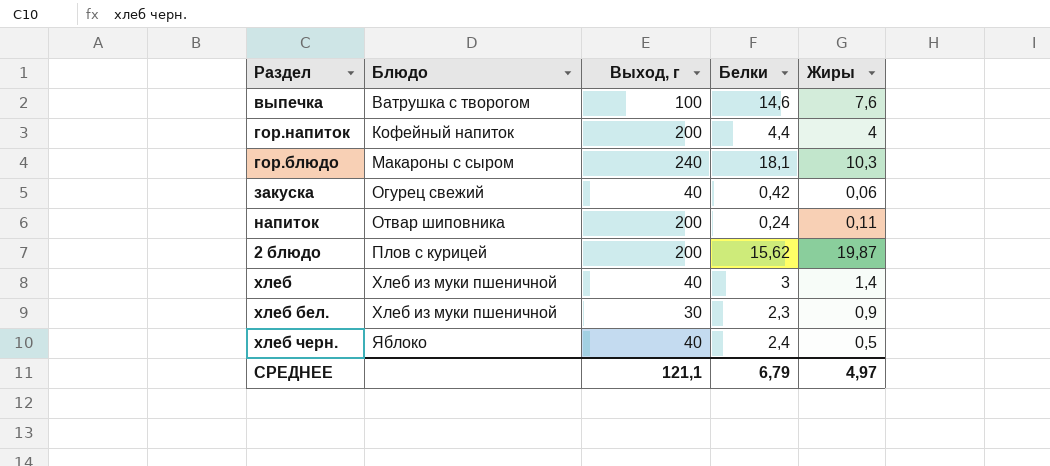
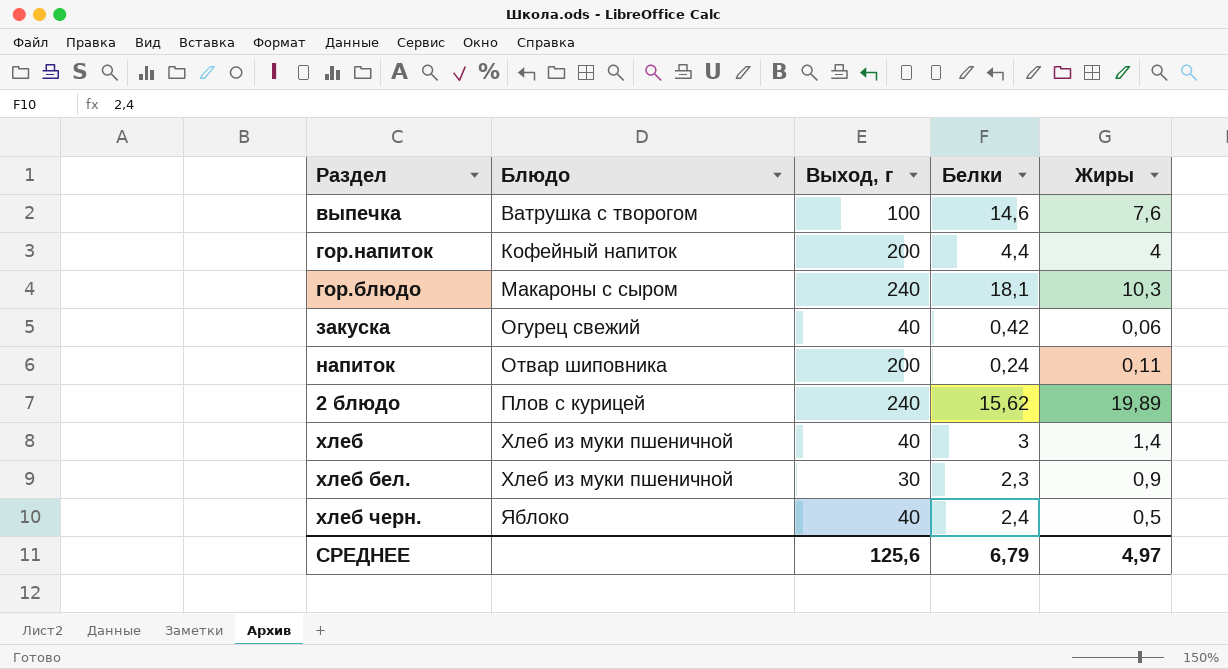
2 блюдо | Выход, г: 200 -> 240
2 блюдо | Жиры: 19,87 -> 19,89
СРЕДНЕЕ | Выход, г: 121,1 -> 125,6

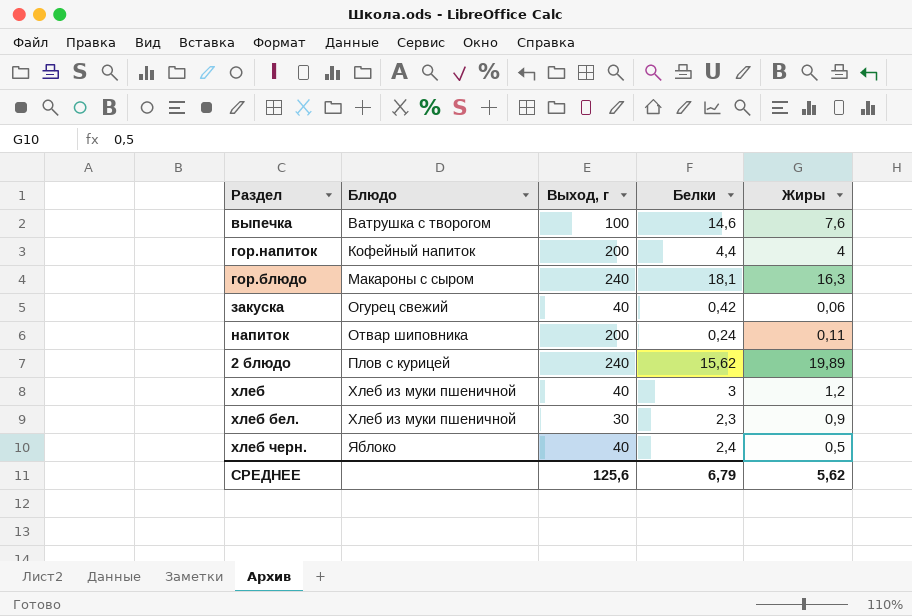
гор.блюдо | Жиры: 10,3 -> 16,3
хлеб | Жиры: 1,4 -> 1,2
СРЕДНЕЕ | Жиры: 4,97 -> 5,62

